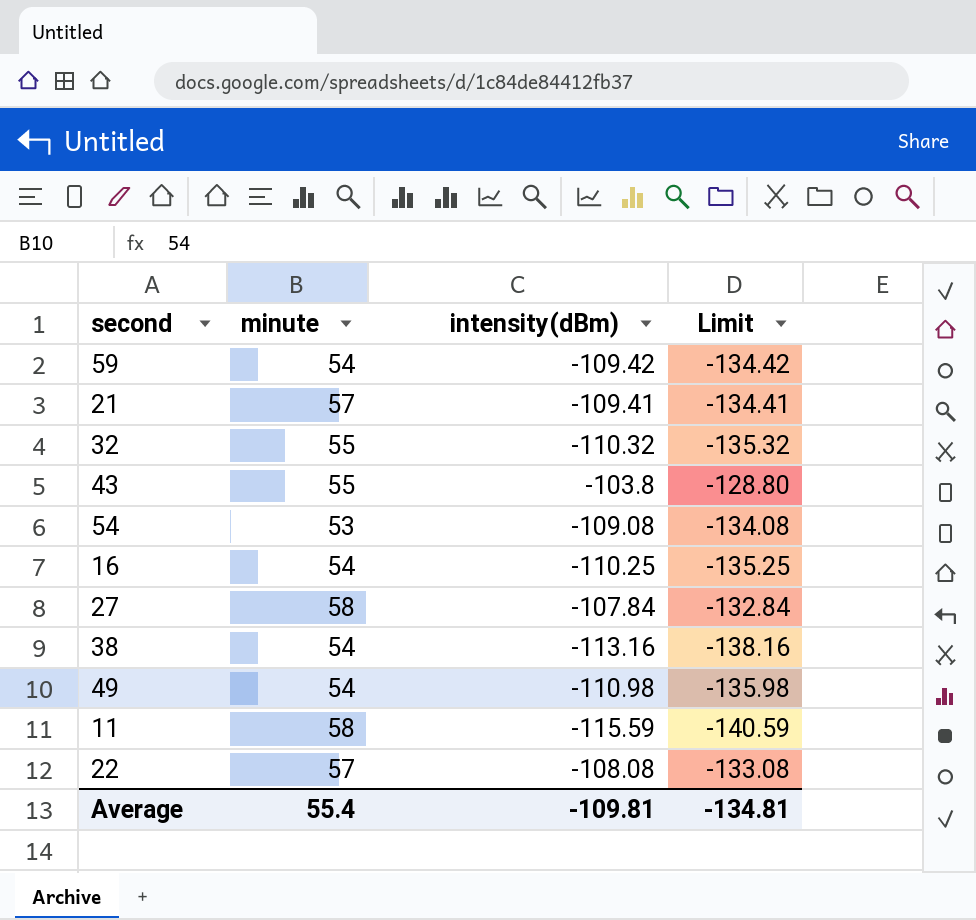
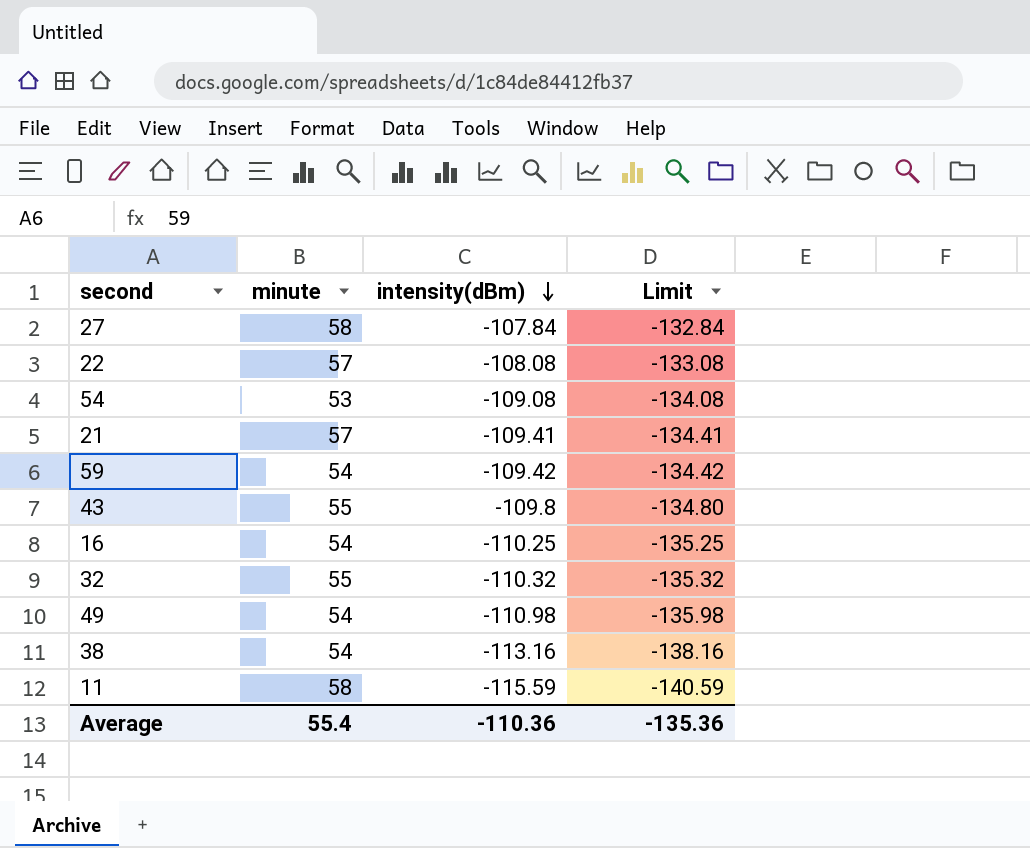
row order: none -> intensity(dBm) descending
43 | intensity(dBm): -103.8 -> -109.8
43 | Limit: -128.80 -> -134.80
Average | intensity(dBm): -109.81 -> -110.36
Average | Limit: -134.81 -> -135.36

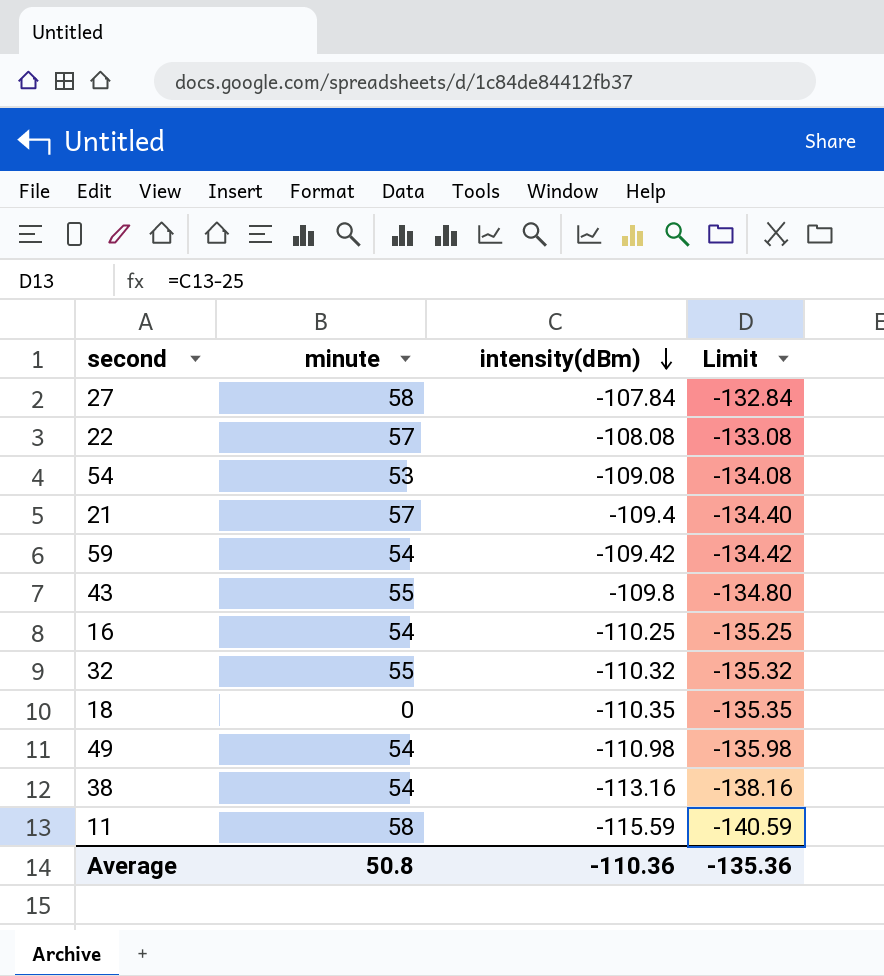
21 | intensity(dBm): -109.41 -> -109.4
21 | Limit: -134.41 -> -134.40
row 18: none -> 0 | -110.35 | -135.35
Average | minute: 55.4 -> 50.8

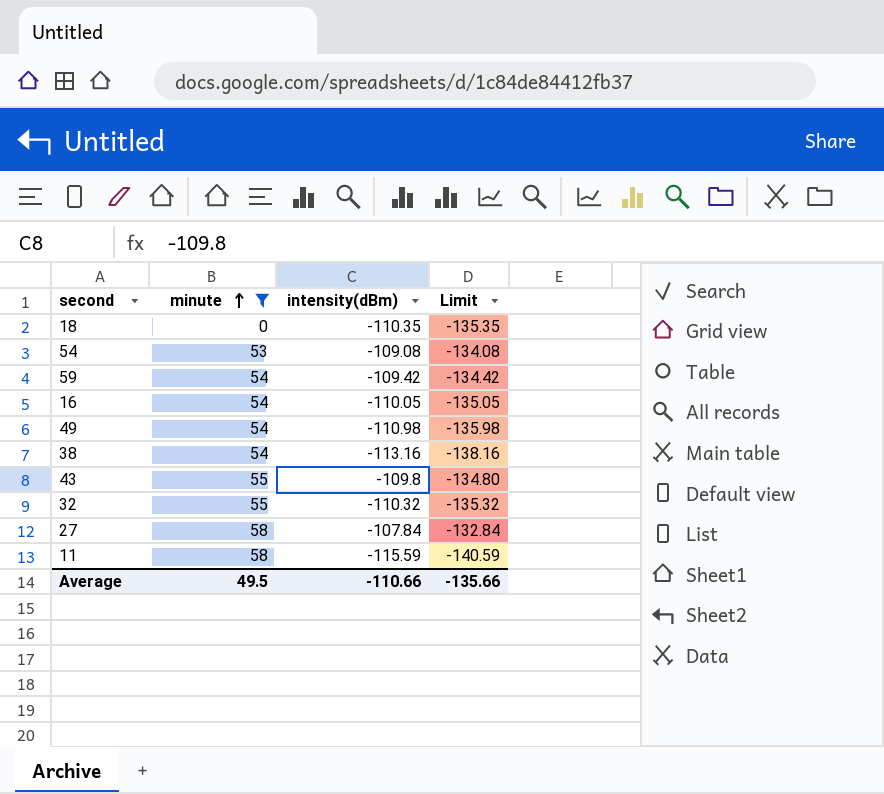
filter: none -> minute != 57
row order: intensity(dBm) descending -> minute ascending
16 | intensity(dBm): -110.25 -> -110.05
16 | Limit: -135.25 -> -135.05
Average | minute: 50.8 -> 49.5
Average | intensity(dBm): -110.36 -> -110.66
Average | Limit: -135.36 -> -135.66

